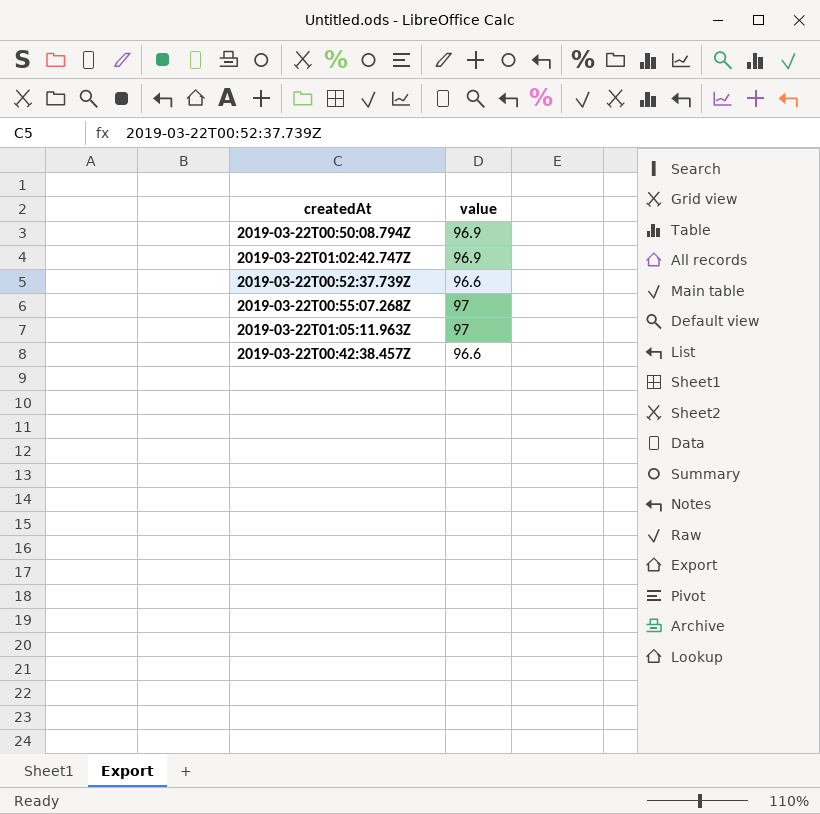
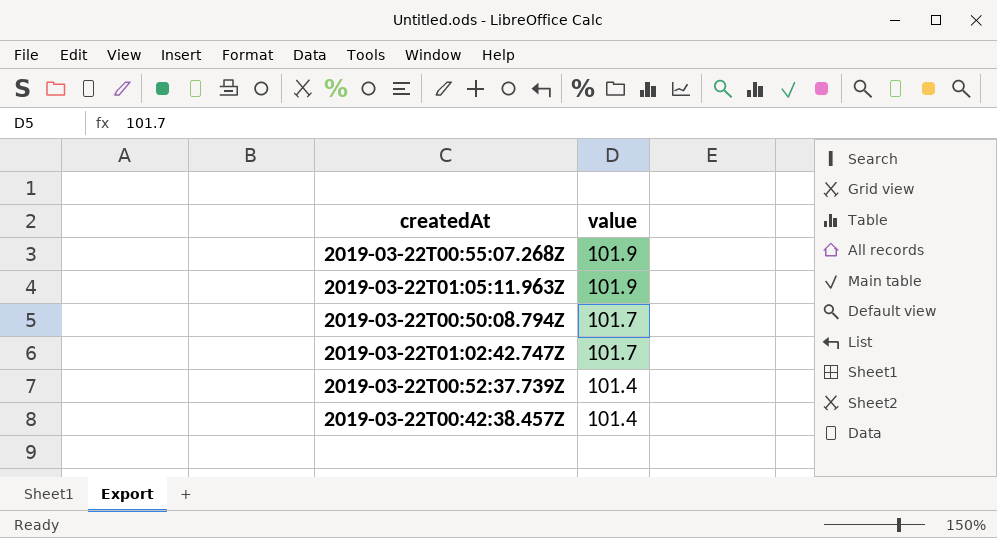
row order: none -> value descending
2019-03-22T00:55:07.268Z | value: 97 -> 101.9
2019-03-22T01:05:11.963Z | value: 97 -> 101.9
2019-03-22T00:50:08.794Z | value: 96.9 -> 101.7
2019-03-22T01:02:42.747Z | value: 96.9 -> 101.7
2019-03-22T00:52:37.739Z | value: 96.6 -> 101.4
2019-03-22T00:42:38.457Z | value: 96.6 -> 101.4

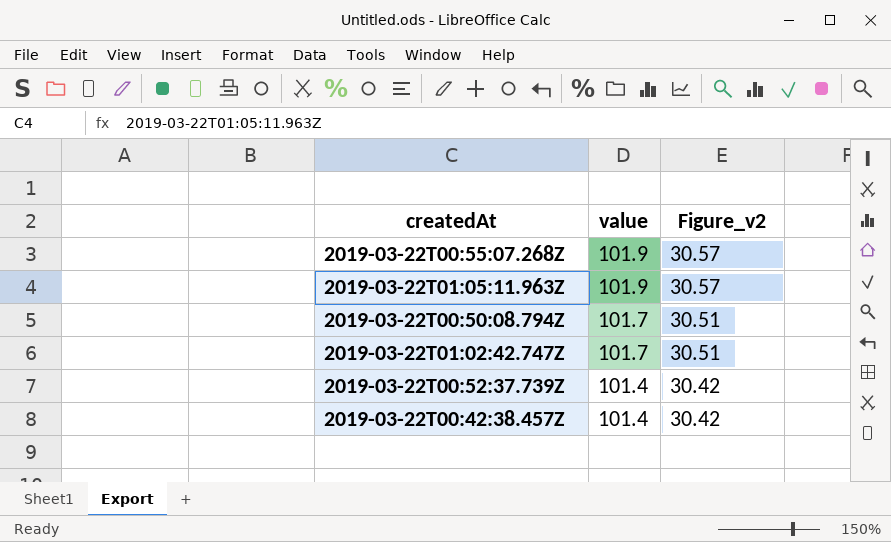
column Figure_v2 | formula: none -> [value] * 0.3

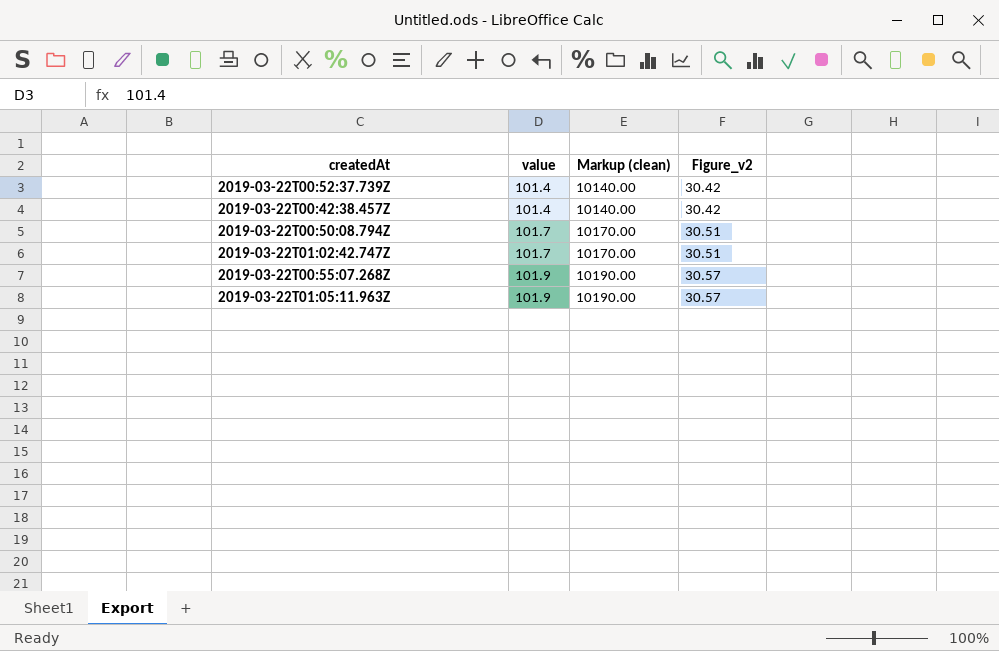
row order: value descending -> value ascending
column Markup (clean) | formula: none -> [value] * 100

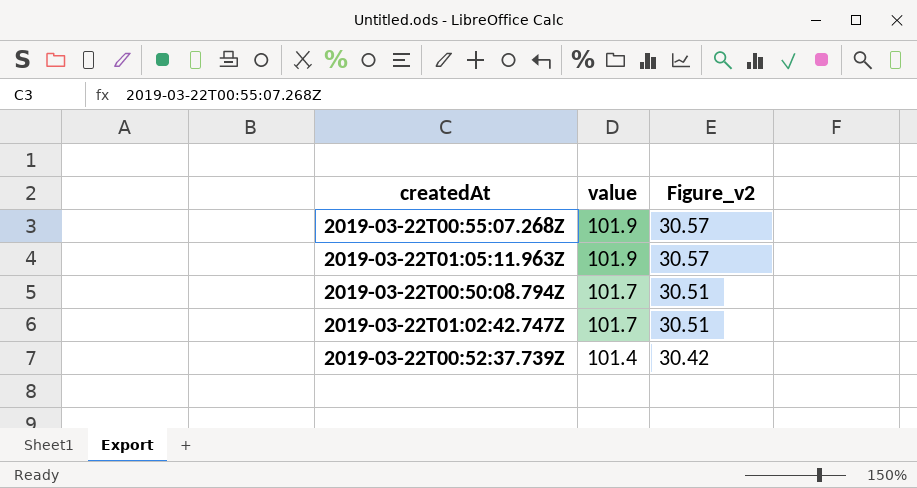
row order: value ascending -> value descending
column Markup (clean) | formula: [value] * 100 -> none
row 2019-03-22T00:42:38.457Z: 101.4 | 10140.00 | 30.42 -> none

